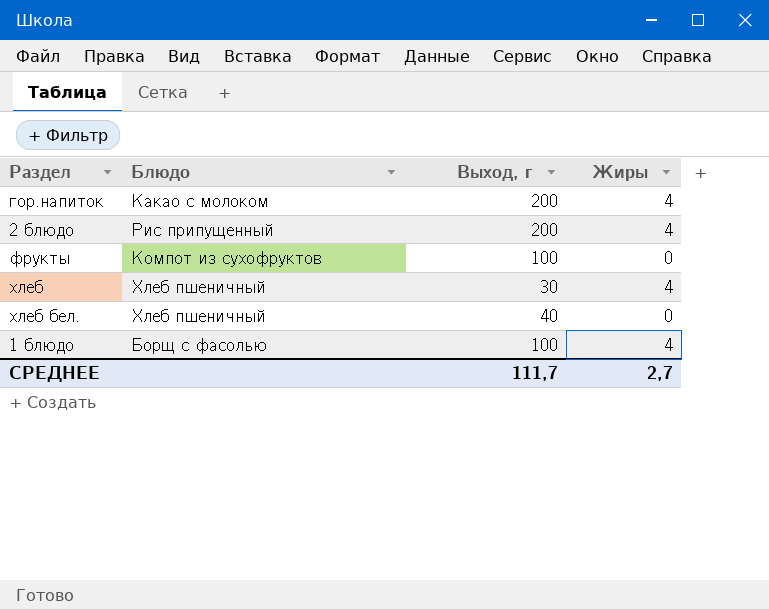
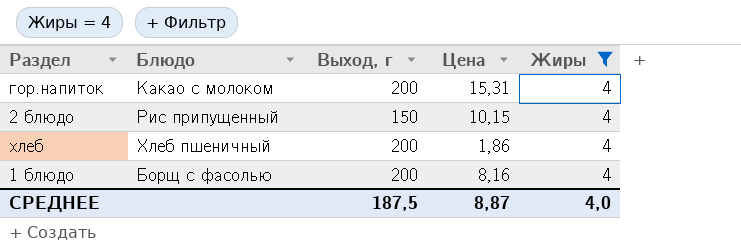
filter: none -> Жиры = 4
column Цена | position: none -> 4
2 блюдо | Выход, г: 200 -> 150
хлеб | Выход, г: 30 -> 200
1 блюдо | Выход, г: 100 -> 200
СРЕДНЕЕ | Выход, г: 111,7 -> 187,5
СРЕДНЕЕ | Жиры: 2,7 -> 4,0

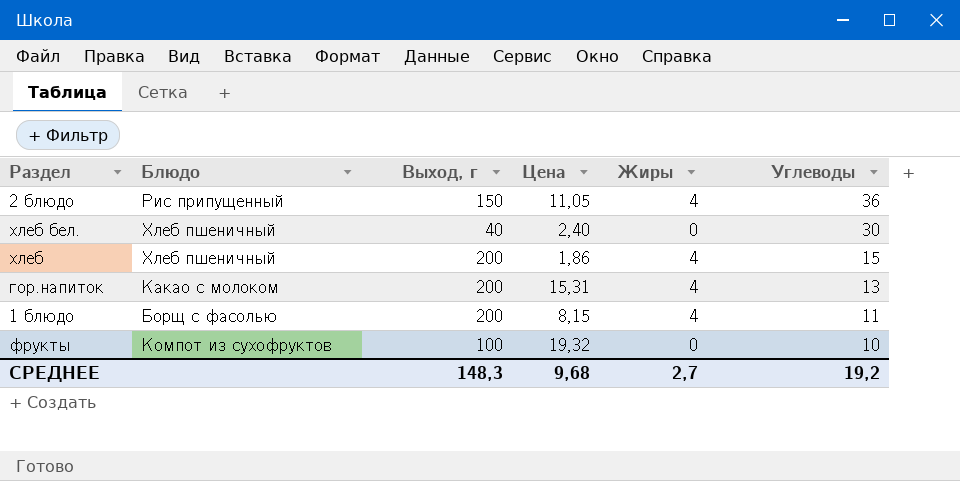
filter: Жиры = 4 -> none
row order: none -> Углеводы descending
column Углеводы | position: none -> 6
2 блюдо | Цена: 10,15 -> 11,05
1 блюдо | Цена: 8,16 -> 8,15
СРЕДНЕЕ | Выход, г: 187,5 -> 148,3
СРЕДНЕЕ | Цена: 8,87 -> 9,68
СРЕДНЕЕ | Жиры: 4,0 -> 2,7

